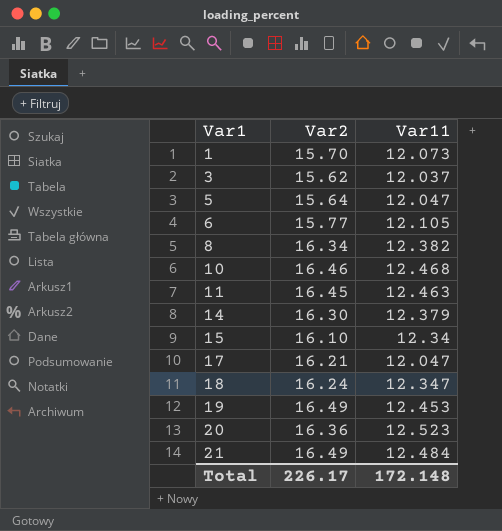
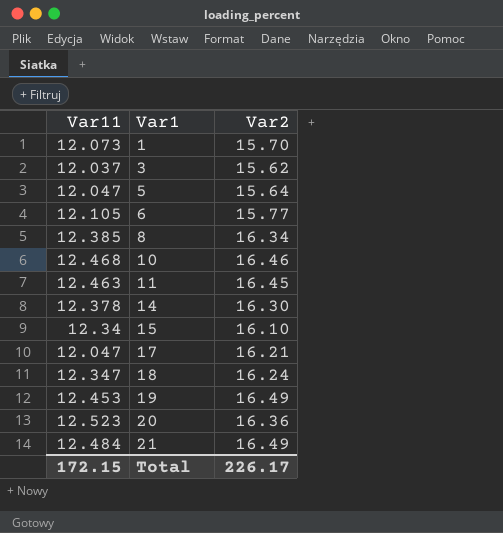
column Var11 | position: 3 -> 1
8 | Var11: 12.382 -> 12.385
14 | Var11: 12.379 -> 12.378
Total | Var11: 172.148 -> 172.15

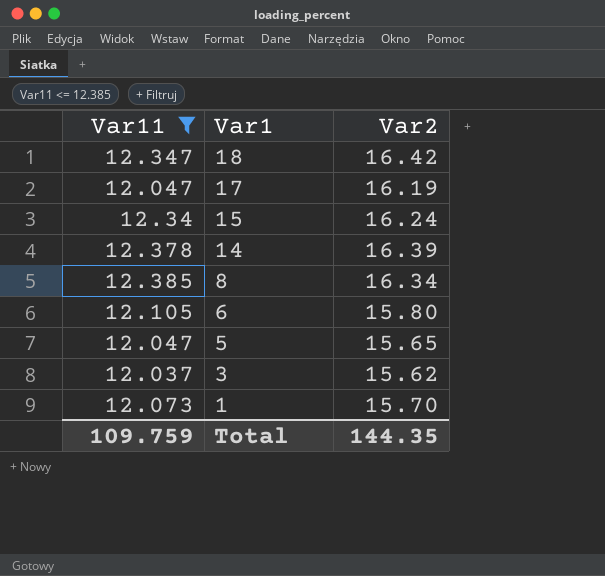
filter: none -> Var11 <= 12.385
row order: Var1 ascending -> Var1 descending
18 | Var2: 16.24 -> 16.42
17 | Var2: 16.21 -> 16.19
15 | Var2: 16.10 -> 16.24
14 | Var2: 16.30 -> 16.39
6 | Var2: 15.77 -> 15.80
5 | Var2: 15.64 -> 15.65
Total | Var11: 172.15 -> 109.759
Total | Var2: 226.17 -> 144.35

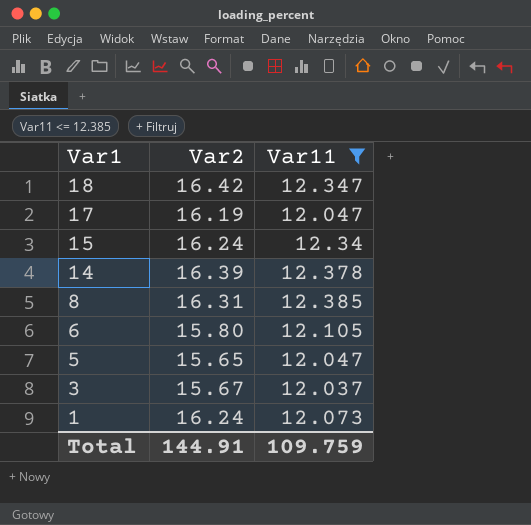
column Var11 | position: 1 -> 3
8 | Var2: 16.34 -> 16.31
3 | Var2: 15.62 -> 15.67
1 | Var2: 15.70 -> 16.24
Total | Var2: 144.35 -> 144.91

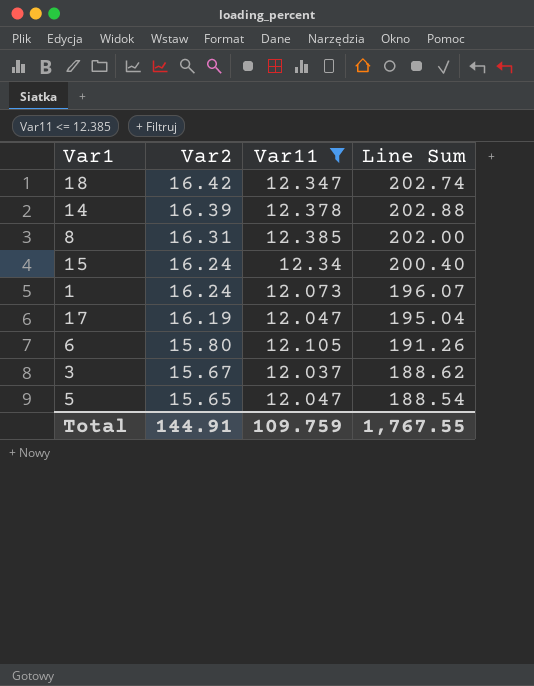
row order: Var1 descending -> Var2 descending
column Line Sum | formula: none -> [Var2] * [Var11]

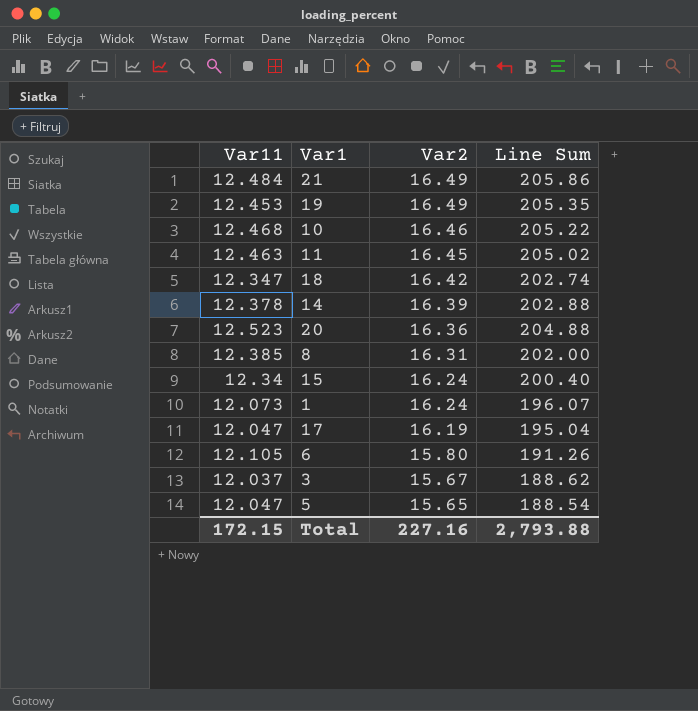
filter: Var11 <= 12.385 -> none
column Var11 | position: 3 -> 1
Total | Var11: 109.759 -> 172.15
Total | Var2: 144.91 -> 227.16
Total | Line Sum: 1,767.55 -> 2,793.88

